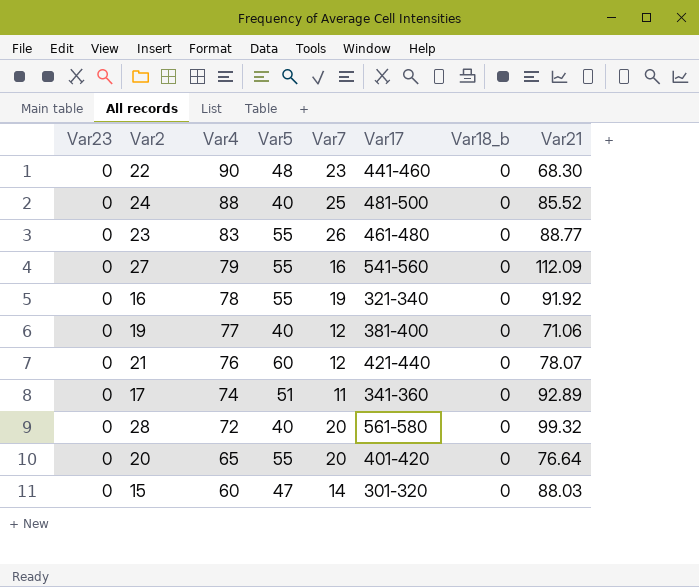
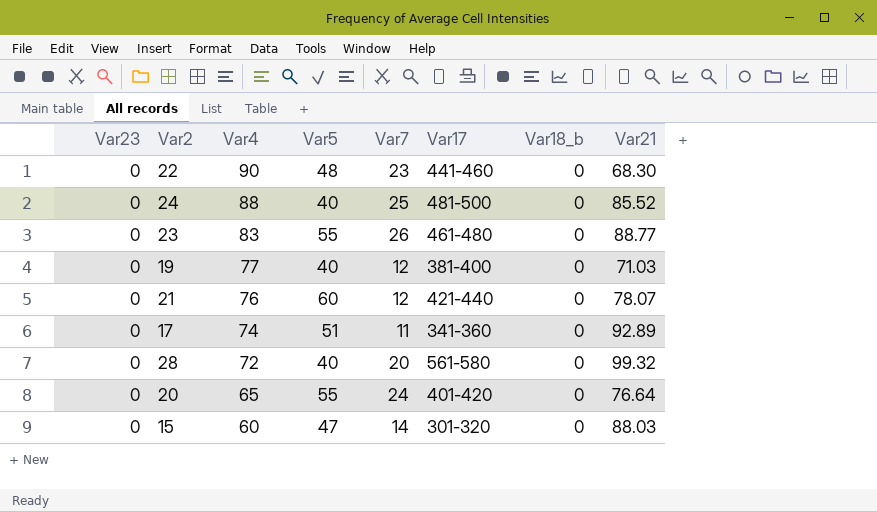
row 27: 0 | 79 | 55 | 16 | 541-560 | 0 | 112.09 -> none
row 16: 0 | 78 | 55 | 19 | 321-340 | 0 | 91.92 -> none
19 | Var21: 71.06 -> 71.03
20 | Var7: 20 -> 24

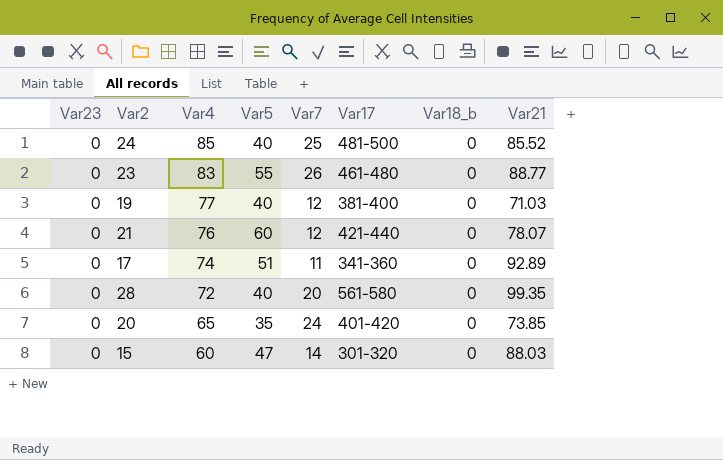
row 22: 0 | 90 | 48 | 23 | 441-460 | 0 | 68.30 -> none
24 | Var4: 88 -> 85
28 | Var21: 99.32 -> 99.35
20 | Var5: 55 -> 35
20 | Var21: 76.64 -> 73.85

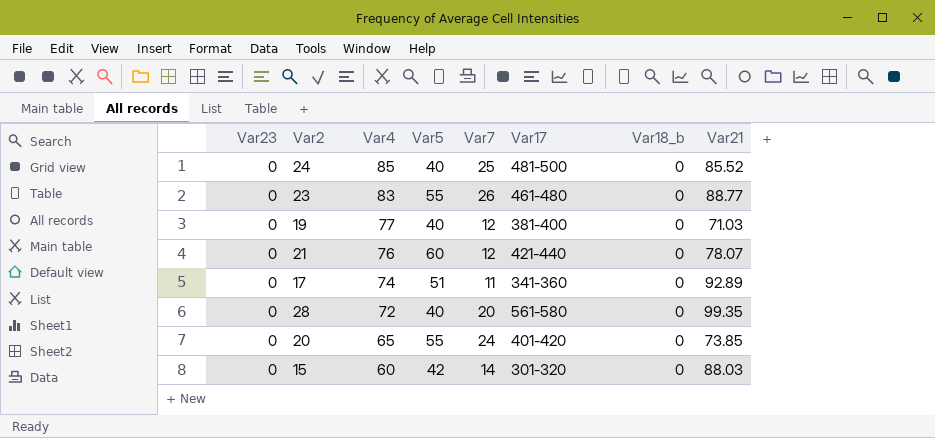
20 | Var5: 35 -> 55
15 | Var5: 47 -> 42

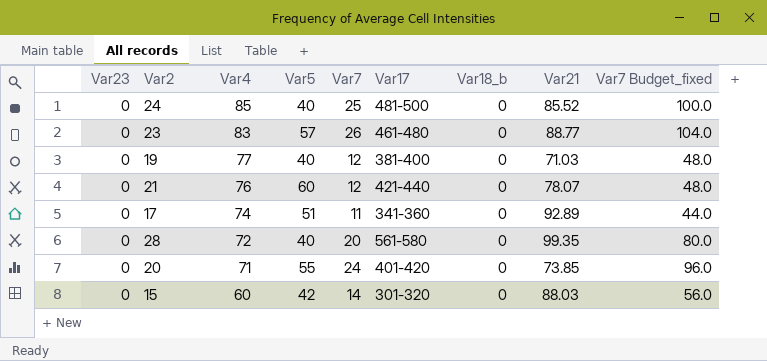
column Var7 Budget_fixed | formula: none -> [Var7] * 4
23 | Var5: 55 -> 57
20 | Var4: 65 -> 71

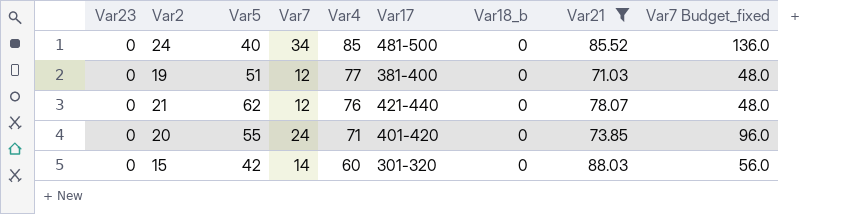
filter: none -> Var21 <= 88.03
column Var4 | position: 3 -> 5
24 | Var7: 25 -> 34
24 | Var7 Budget_fixed: 100.0 -> 136.0
19 | Var5: 40 -> 51
21 | Var5: 60 -> 62

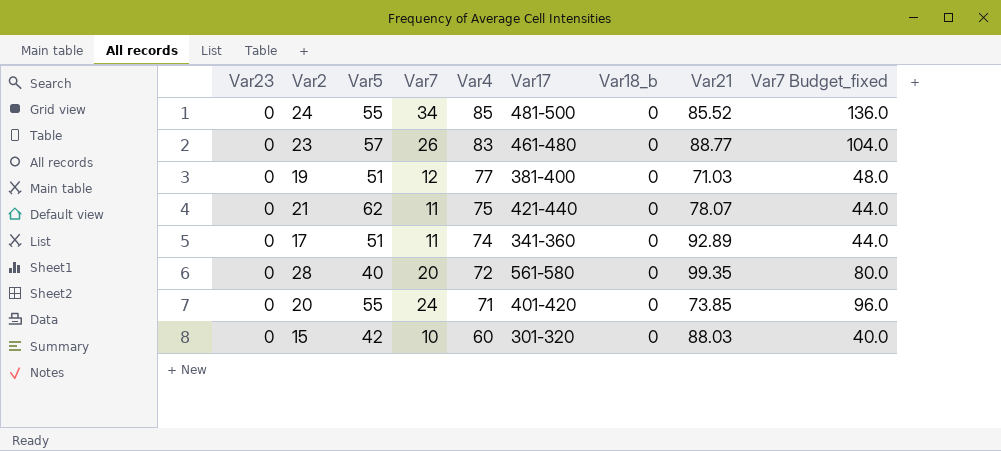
filter: Var21 <= 88.03 -> none
24 | Var5: 40 -> 55
21 | Var7: 12 -> 11
21 | Var4: 76 -> 75
21 | Var7 Budget_fixed: 48.0 -> 44.0
15 | Var7: 14 -> 10
15 | Var7 Budget_fixed: 56.0 -> 40.0

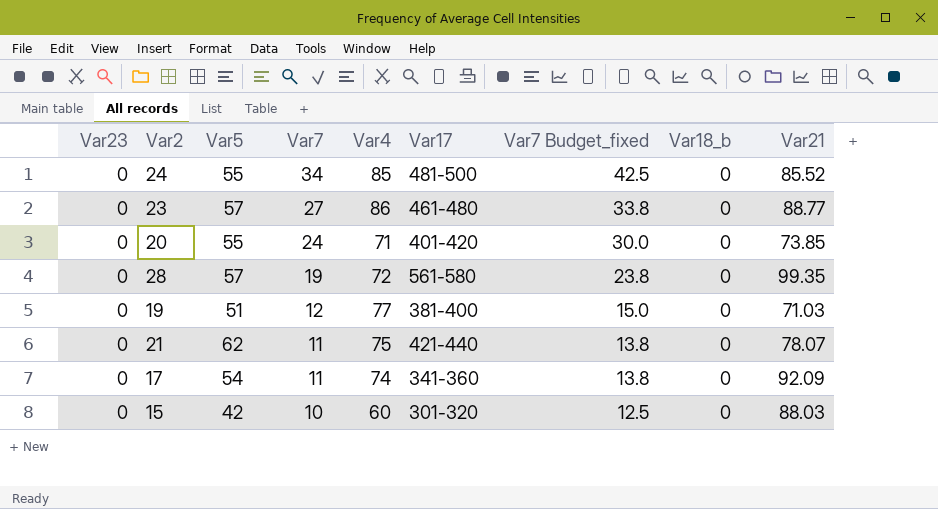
row order: Var4 descending -> Var7 descending
column Var7 Budget_fixed | formula: [Var7] * 4 -> [Var7] * 1.25
column Var7 Budget_fixed | position: 9 -> 7
23 | Var7: 26 -> 27
23 | Var4: 83 -> 86
28 | Var5: 40 -> 57
28 | Var7: 20 -> 19
17 | Var5: 51 -> 54
17 | Var21: 92.89 -> 92.09

